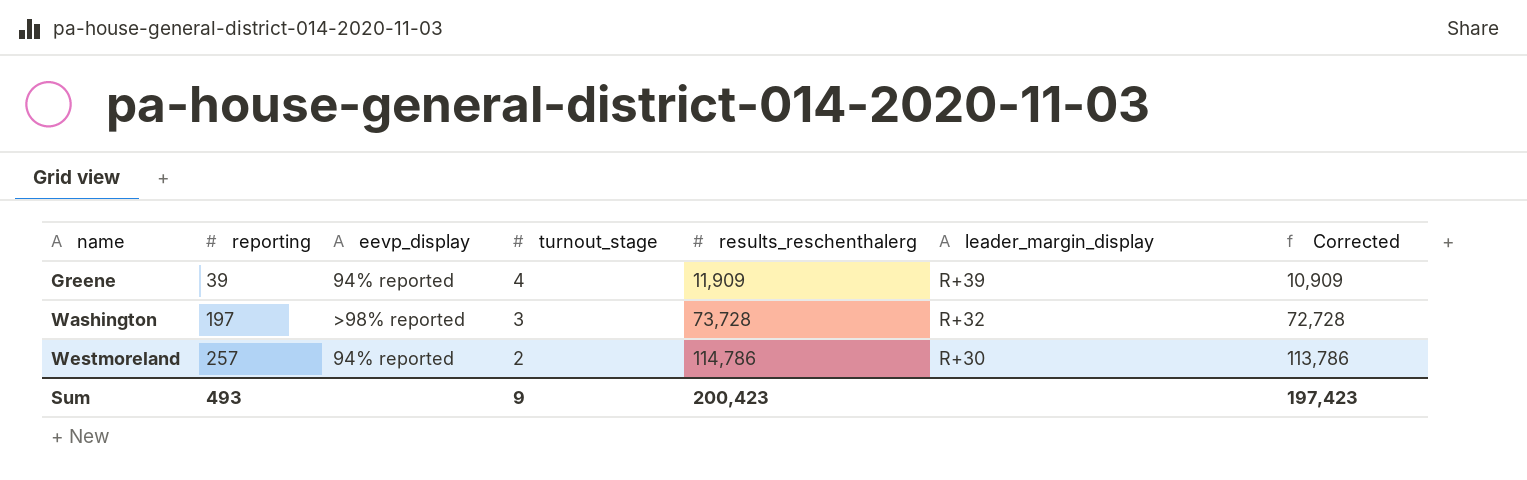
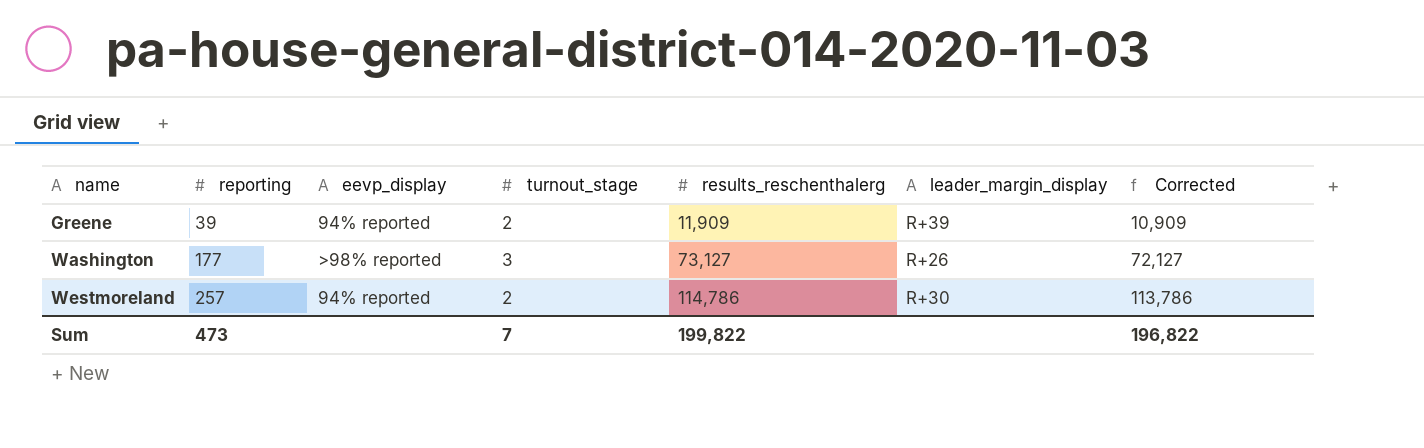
Greene | turnout_stage: 4 -> 2
Washington | reporting: 197 -> 177
Washington | results_reschenthalerg: 73,728 -> 73,127
Washington | leader_margin_display: R+32 -> R+26
Washington | Corrected: 72,728 -> 72,127
Sum | reporting: 493 -> 473
Sum | turnout_stage: 9 -> 7
Sum | results_reschenthalerg: 200,423 -> 199,822
Sum | Corrected: 197,423 -> 196,822

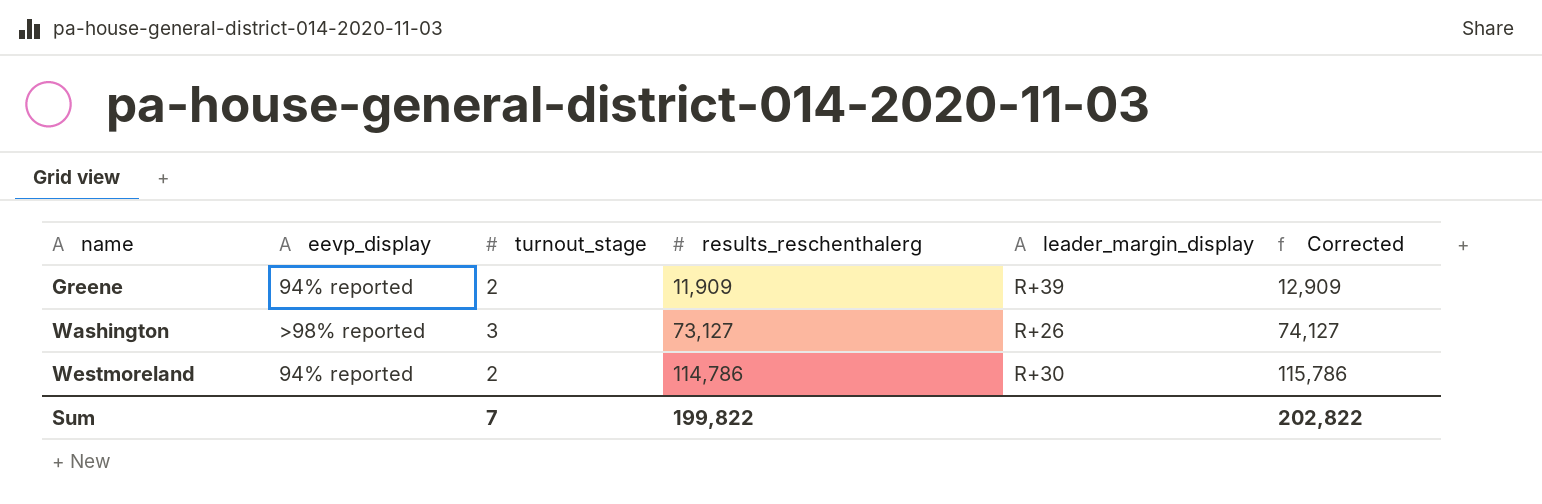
column reporting | position: 2 -> none
column Corrected | formula: [results_reschenthalerg] - 1000 -> [results_reschenthalerg] + 1000
Sum | Corrected: 196,822 -> 202,822

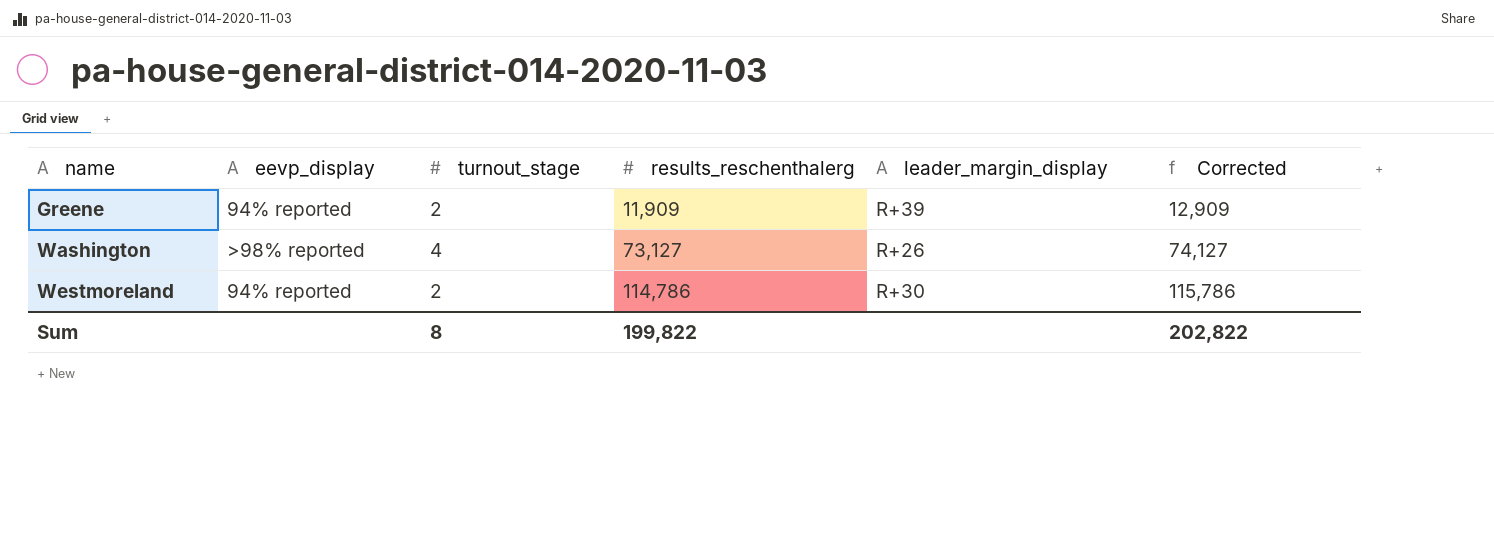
Washington | turnout_stage: 3 -> 4
Sum | turnout_stage: 7 -> 8

